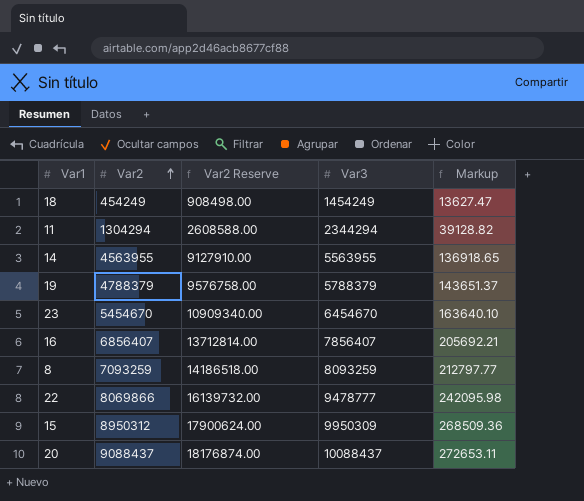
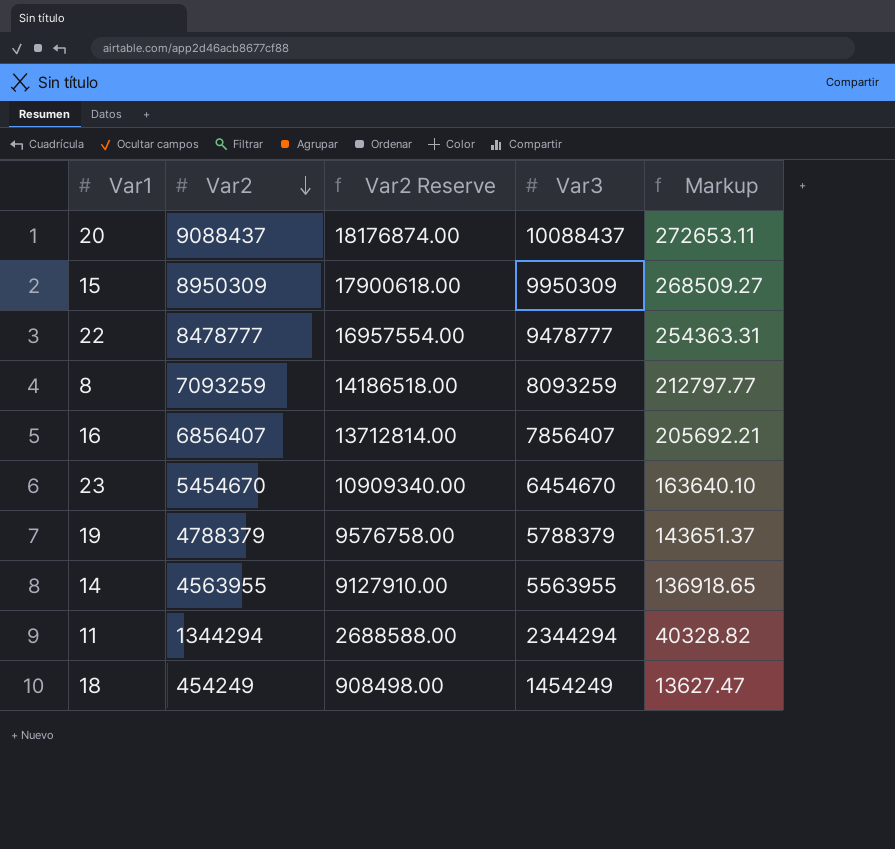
row order: Var2 ascending -> Var2 descending
15 | Var2: 8950312 -> 8950309
15 | Var2 Reserve: 17900624.00 -> 17900618.00
15 | Markup: 268509.36 -> 268509.27
22 | Var2: 8069866 -> 8478777
22 | Var2 Reserve: 16139732.00 -> 16957554.00
22 | Markup: 242095.98 -> 254363.31
11 | Var2: 1304294 -> 1344294
11 | Var2 Reserve: 2608588.00 -> 2688588.00
11 | Markup: 39128.82 -> 40328.82

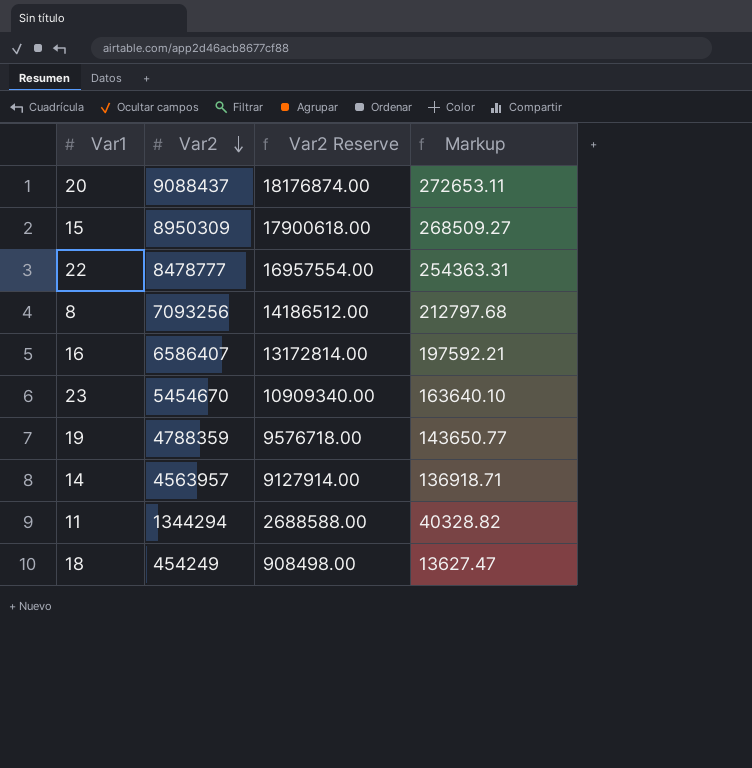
column Var3 | position: 4 -> none
8 | Var2: 7093259 -> 7093256
8 | Var2 Reserve: 14186518.00 -> 14186512.00
8 | Markup: 212797.77 -> 212797.68
16 | Var2: 6856407 -> 6586407
16 | Var2 Reserve: 13712814.00 -> 13172814.00
16 | Markup: 205692.21 -> 197592.21
19 | Var2: 4788379 -> 4788359
19 | Var2 Reserve: 9576758.00 -> 9576718.00
19 | Markup: 143651.37 -> 143650.77
14 | Var2: 4563955 -> 4563957
14 | Var2 Reserve: 9127910.00 -> 9127914.00
14 | Markup: 136918.65 -> 136918.71

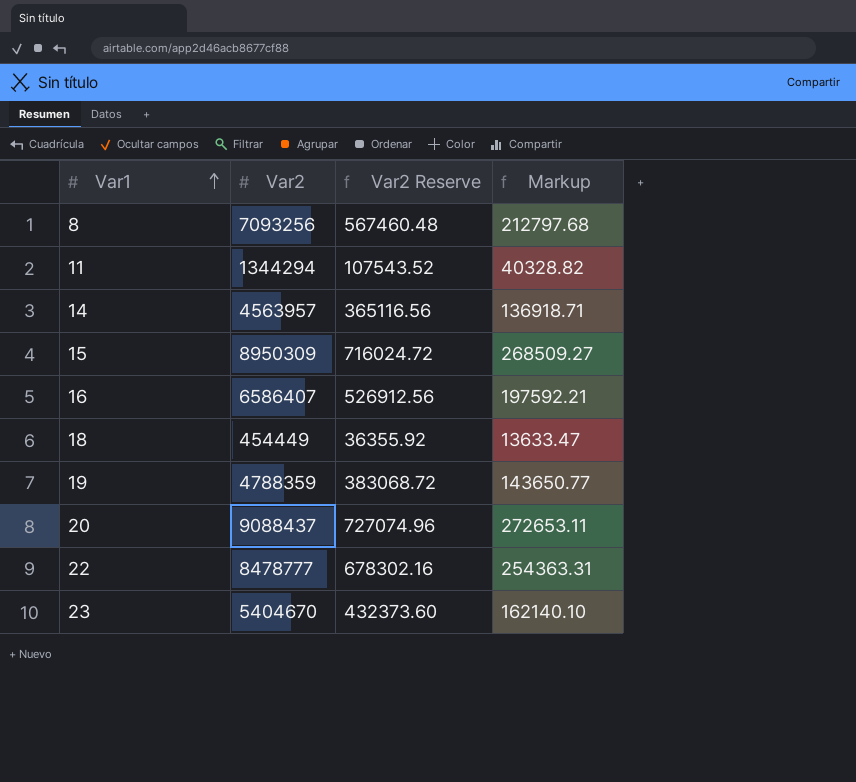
row order: Var2 descending -> Var1 ascending
column Var2 Reserve | formula: [Var2] * 2 -> [Var2] * 0.08
18 | Var2: 454249 -> 454449
18 | Markup: 13627.47 -> 13633.47
23 | Var2: 5454670 -> 5404670
23 | Markup: 163640.10 -> 162140.10

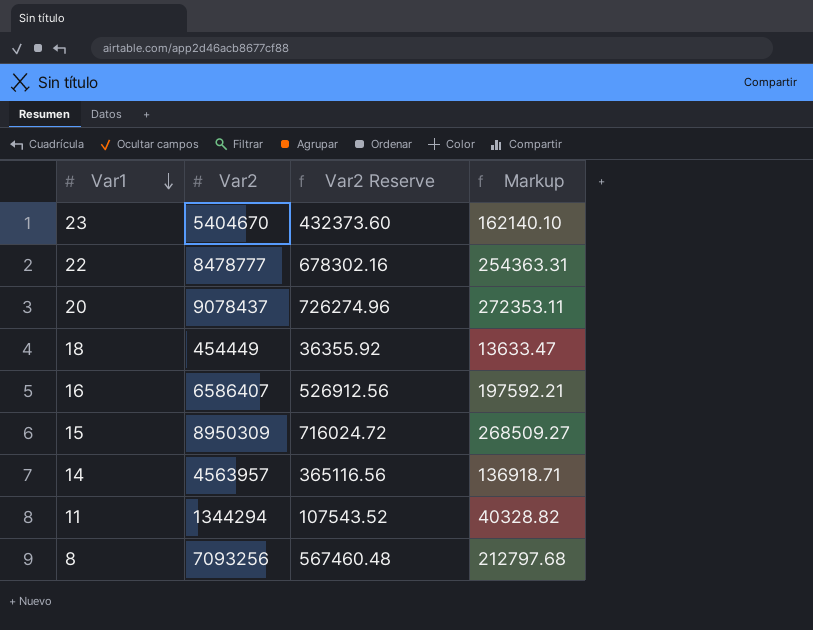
row order: Var1 ascending -> Var1 descending
row 19: 4788359 | 383068.72 | 143650.77 -> none
20 | Var2: 9088437 -> 9078437
20 | Var2 Reserve: 727074.96 -> 726274.96
20 | Markup: 272653.11 -> 272353.11

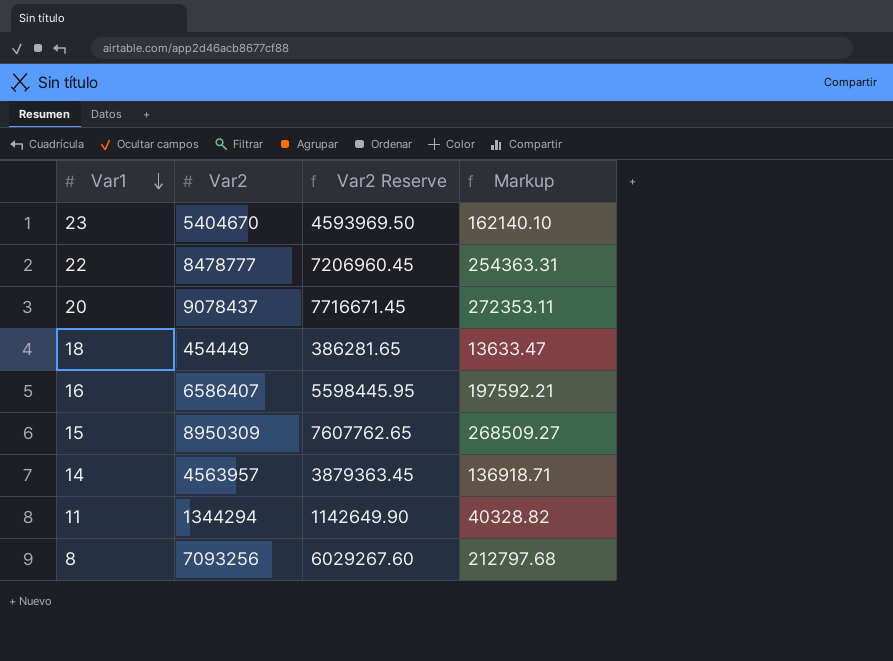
column Var2 Reserve | formula: [Var2] * 0.08 -> [Var2] * 0.85

